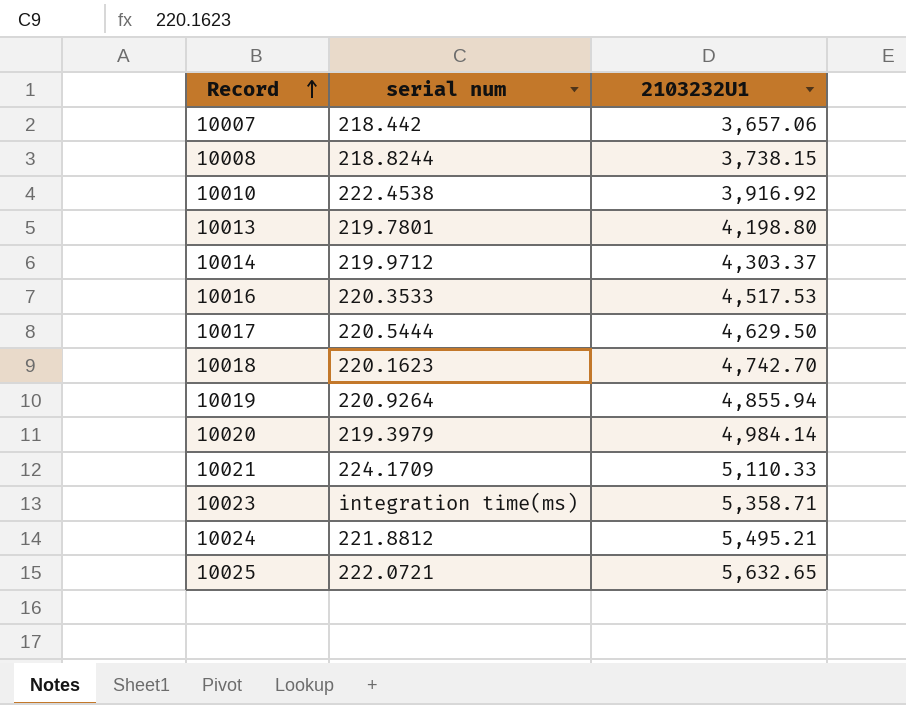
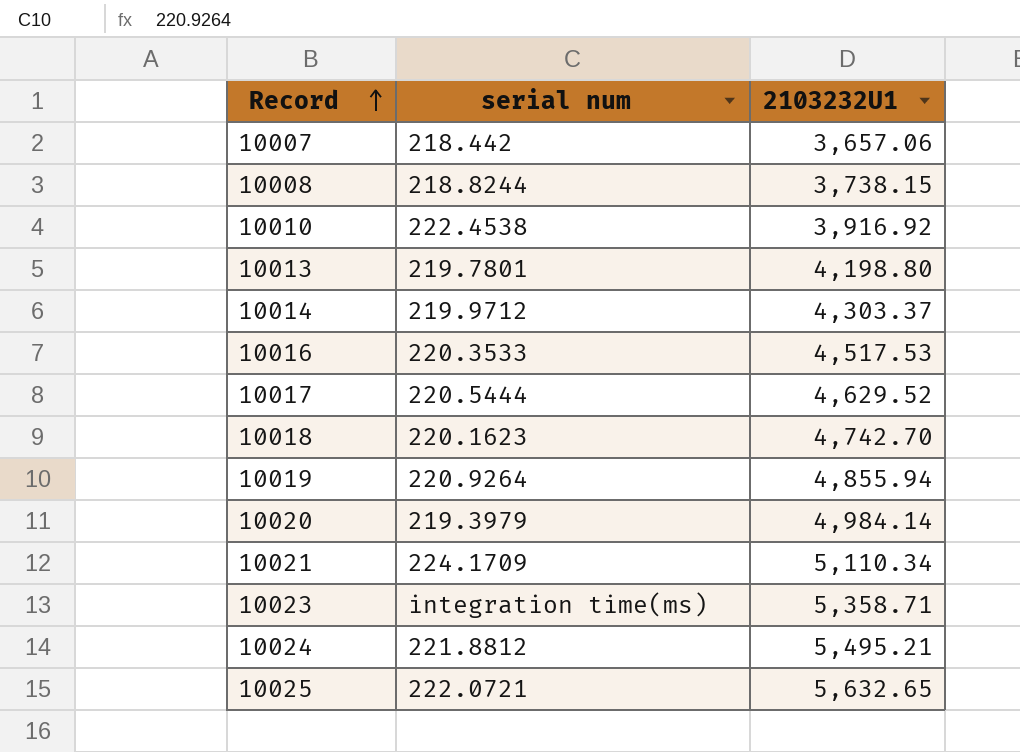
10017 | 2103232U1: 4,629.50 -> 4,629.52
10021 | 2103232U1: 5,110.33 -> 5,110.34

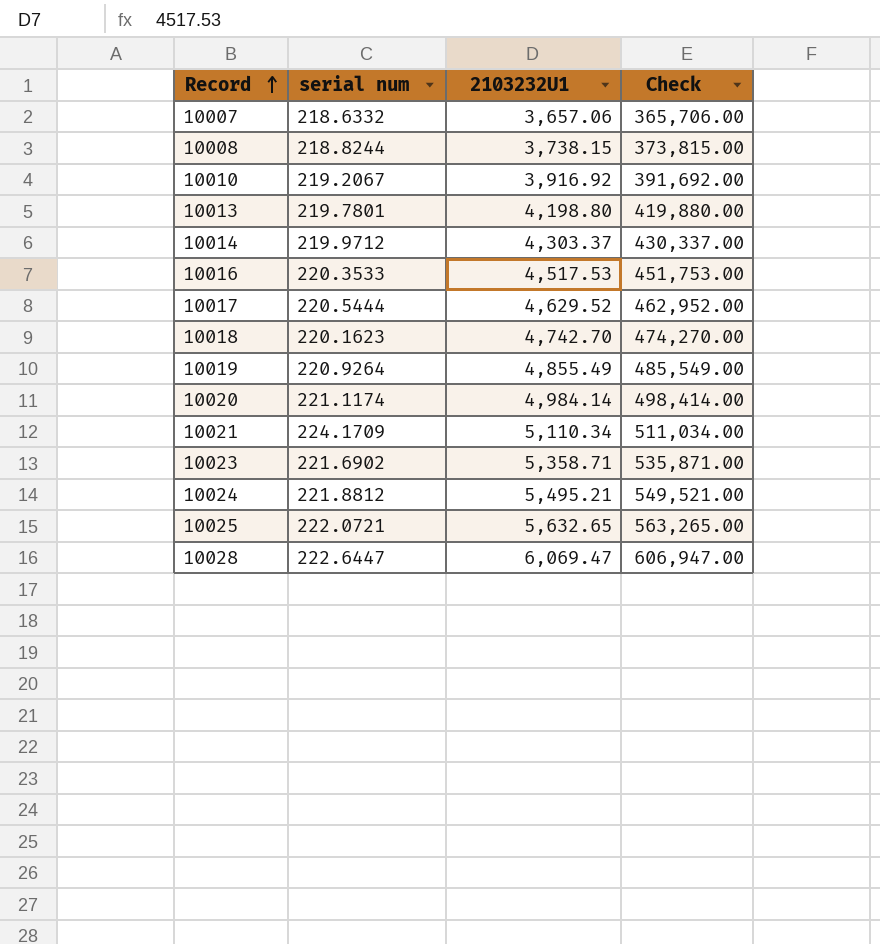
column Check | formula: none -> [2103232U1] * 100
10007 | serial num: 218.442 -> 218.6332
10010 | serial num: 222.4538 -> 219.2067
10019 | 2103232U1: 4,855.94 -> 4,855.49
10020 | serial num: 219.3979 -> 221.1174
10023 | serial num: integration time(ms) -> 221.6902
row 10028: none -> 222.6447 | 6,069.47 | 606,947.00

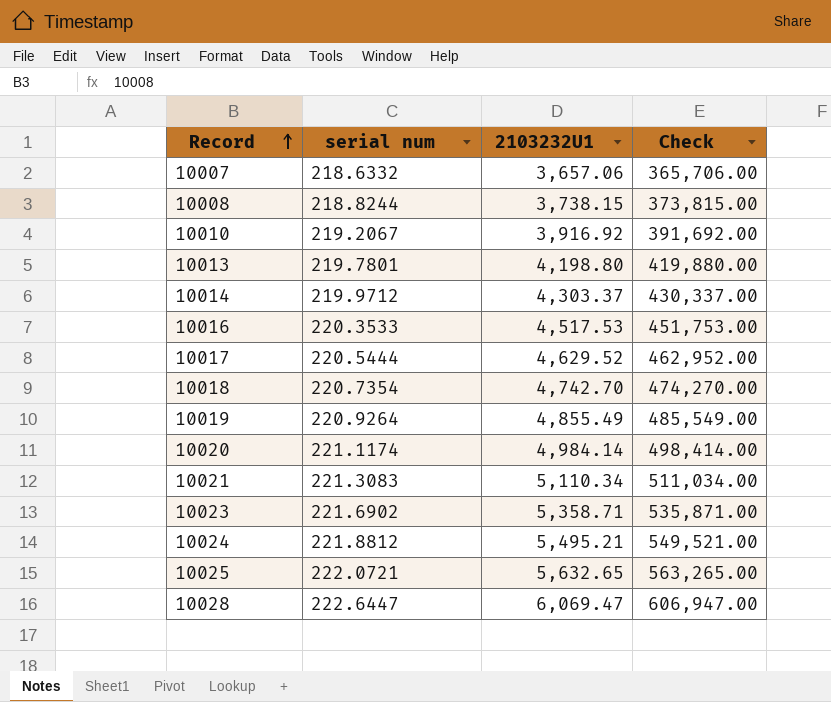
10018 | serial num: 220.1623 -> 220.7354
10021 | serial num: 224.1709 -> 221.3083

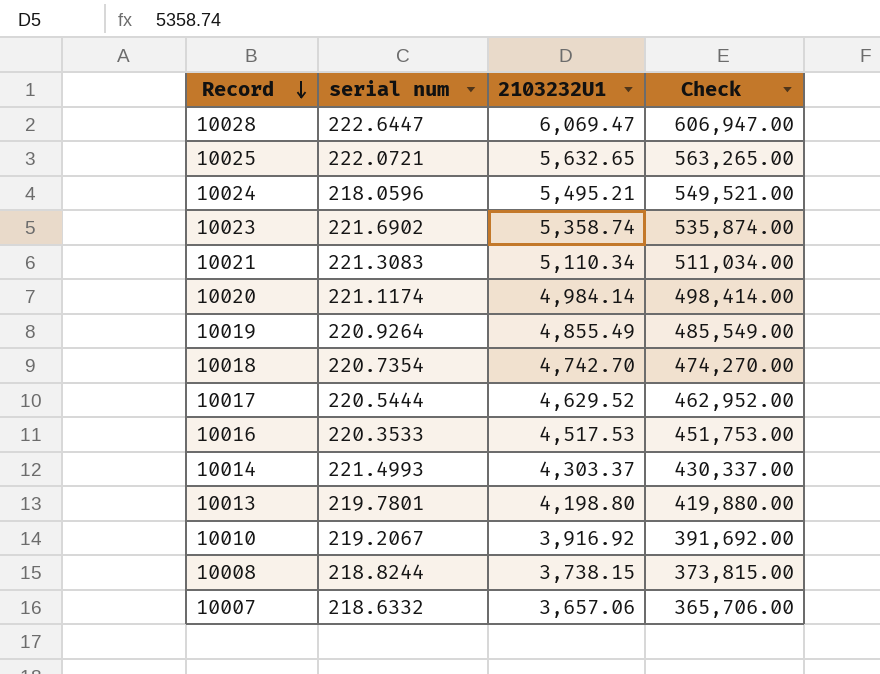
row order: Record ascending -> Record descending
10024 | serial num: 221.8812 -> 218.0596
10023 | 2103232U1: 5,358.71 -> 5,358.74
10023 | Check: 535,871.00 -> 535,874.00
10014 | serial num: 219.9712 -> 221.4993

